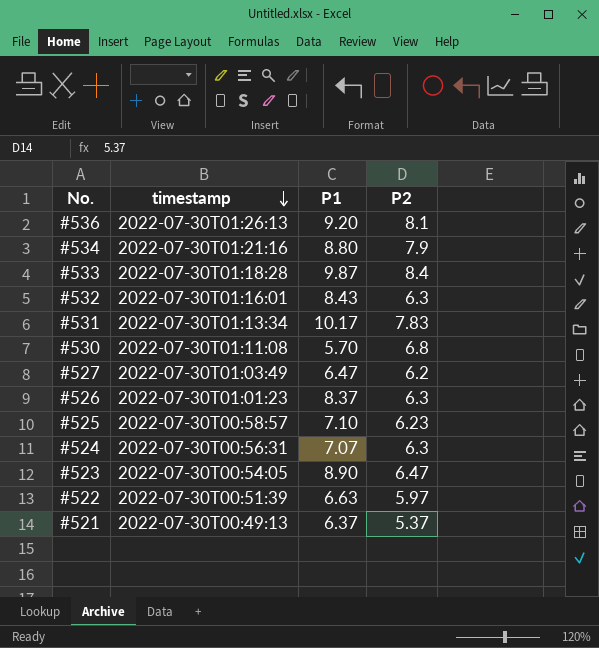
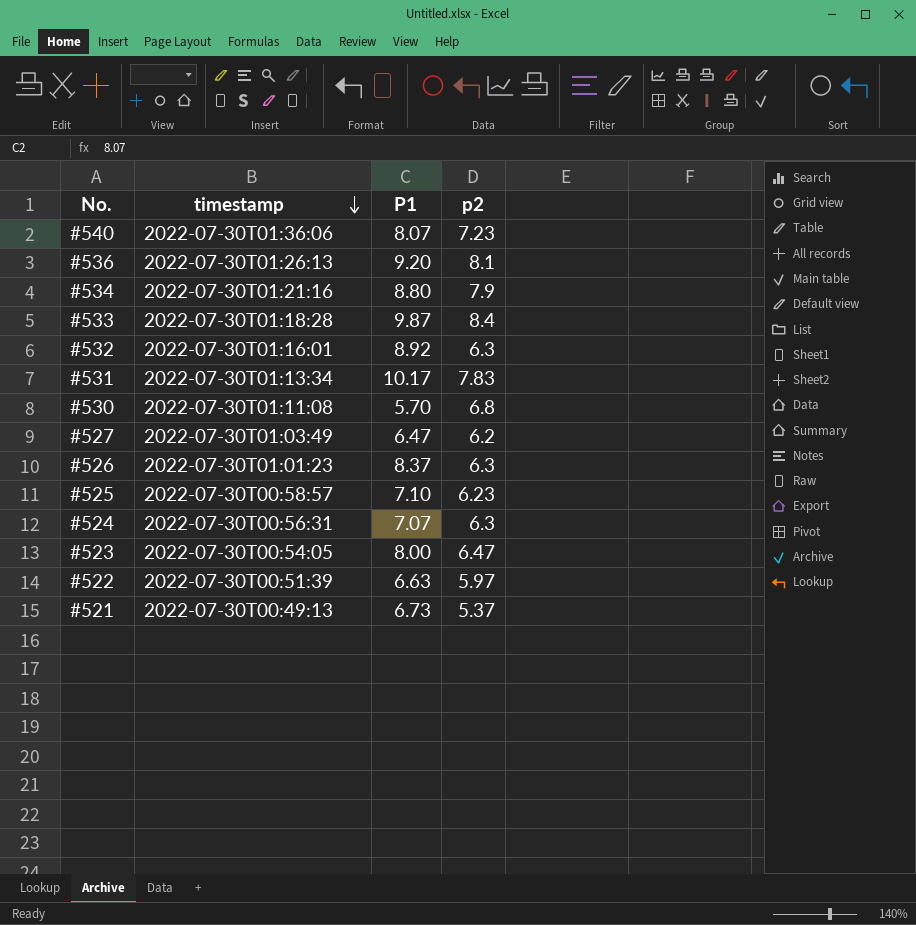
column name: P2 -> p2
row #540: none -> 2022-07-30T01:36:06 | 8.07 | 7.23
#532 | P1: 8.43 -> 8.92
#523 | P1: 8.90 -> 8.00
#521 | P1: 6.37 -> 6.73

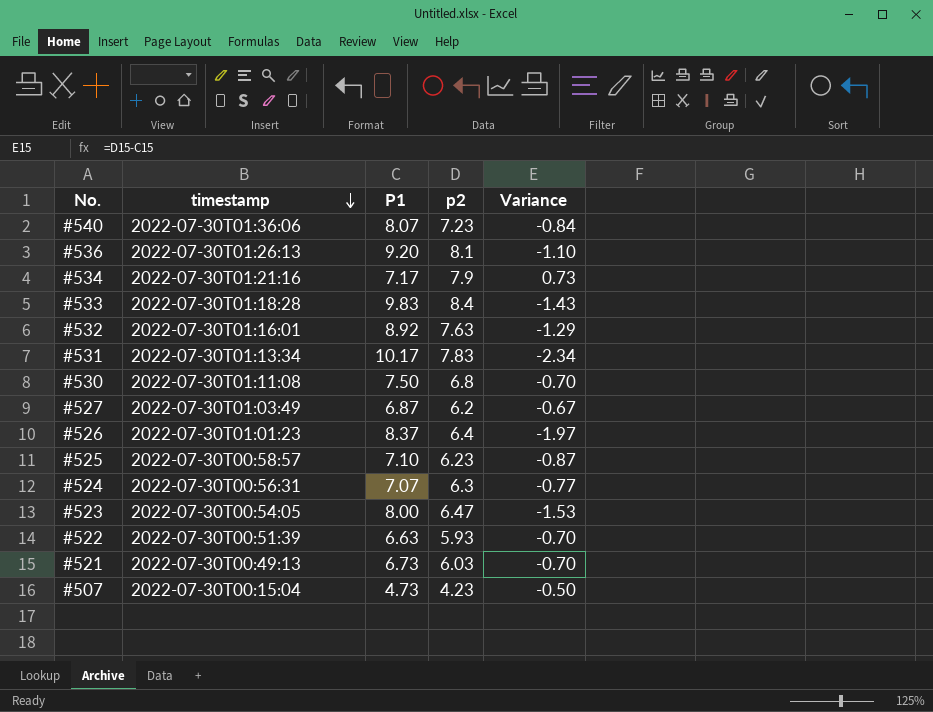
column Variance | formula: none -> [p2] - [P1]
#534 | P1: 8.80 -> 7.17
#533 | P1: 9.87 -> 9.83
#532 | p2: 6.3 -> 7.63
#530 | P1: 5.70 -> 7.50
#527 | P1: 6.47 -> 6.87
#526 | p2: 6.3 -> 6.4
#522 | p2: 5.97 -> 5.93
#521 | p2: 5.37 -> 6.03
row #507: none -> 2022-07-30T00:15:04 | 4.73 | 4.23 | -0.50

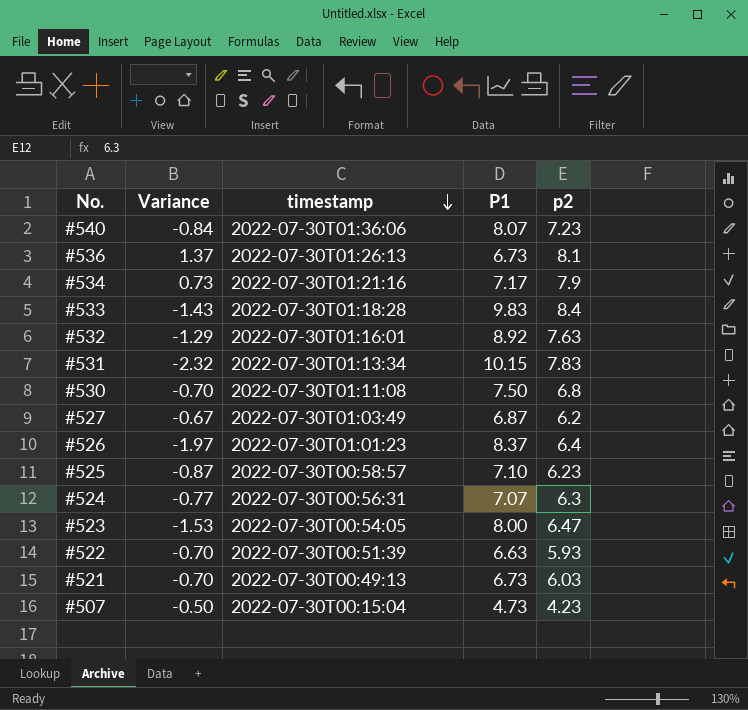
column Variance | position: 5 -> 2
#536 | Variance: -1.10 -> 1.37
#536 | P1: 9.20 -> 6.73
#531 | Variance: -2.34 -> -2.32
#531 | P1: 10.17 -> 10.15

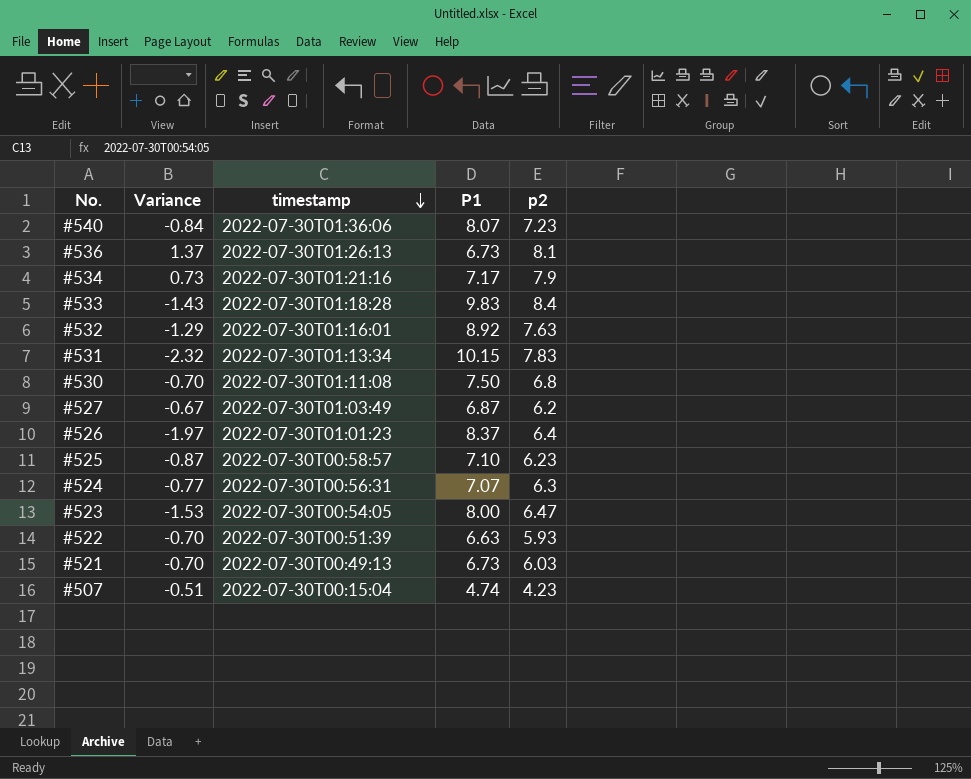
#507 | Variance: -0.50 -> -0.51
#507 | P1: 4.73 -> 4.74

